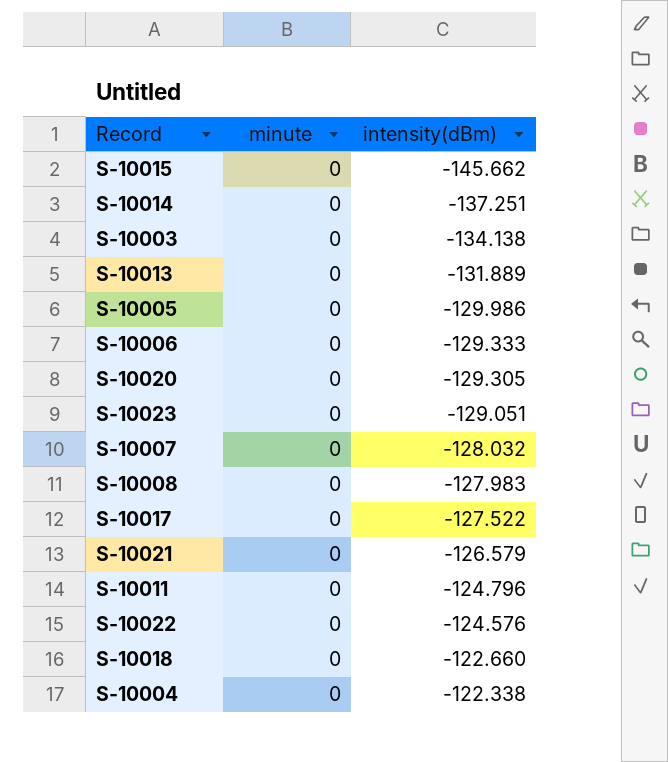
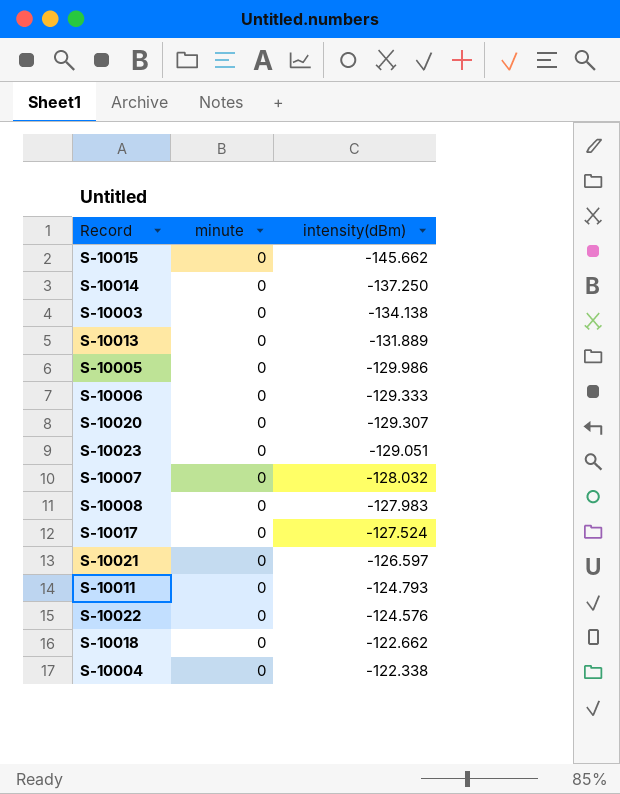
S-10014 | intensity(dBm): -137.251 -> -137.250
S-10020 | intensity(dBm): -129.305 -> -129.307
S-10017 | intensity(dBm): -127.522 -> -127.524
S-10021 | intensity(dBm): -126.579 -> -126.597
S-10011 | intensity(dBm): -124.796 -> -124.793
S-10018 | intensity(dBm): -122.660 -> -122.662

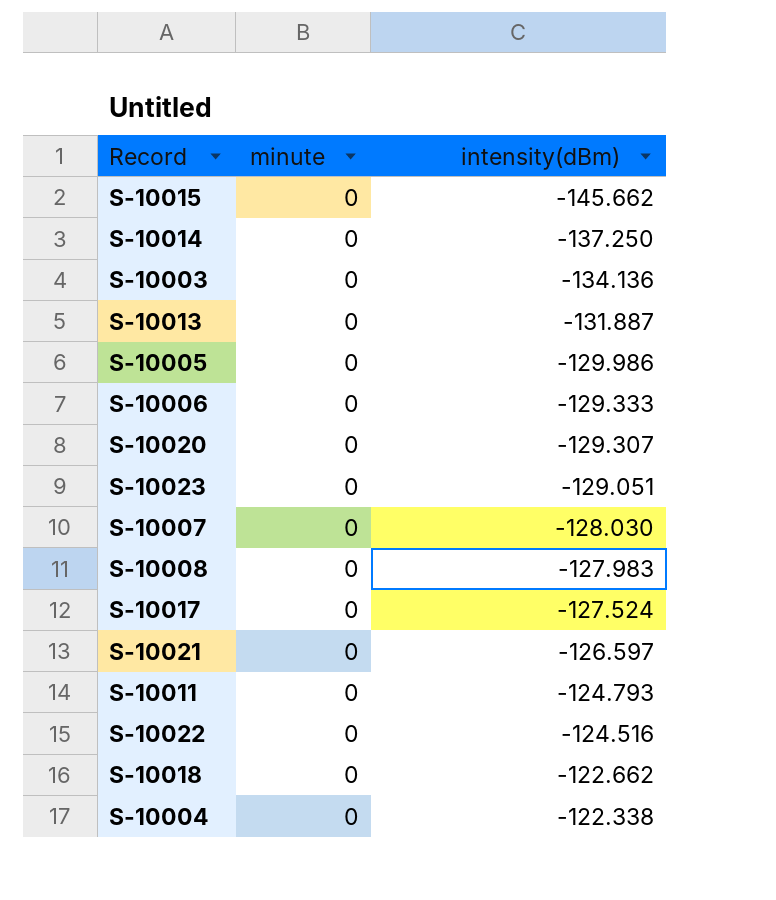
S-10003 | intensity(dBm): -134.138 -> -134.136
S-10013 | intensity(dBm): -131.889 -> -131.887
S-10007 | intensity(dBm): -128.032 -> -128.030
S-10022 | intensity(dBm): -124.576 -> -124.516

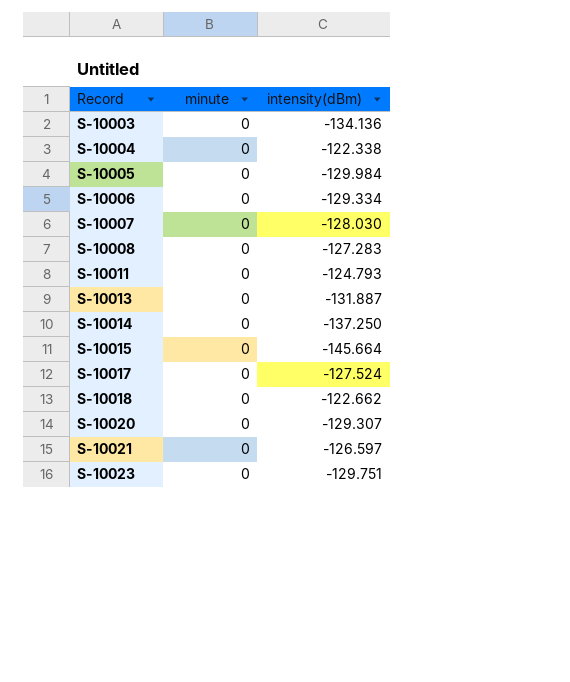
row order: intensity(dBm) ascending -> Record ascending
row S-10022: 0 | -124.516 -> none
S-10005 | intensity(dBm): -129.986 -> -129.984
S-10006 | intensity(dBm): -129.333 -> -129.334
S-10008 | intensity(dBm): -127.983 -> -127.283
S-10015 | intensity(dBm): -145.662 -> -145.664
S-10023 | intensity(dBm): -129.051 -> -129.751

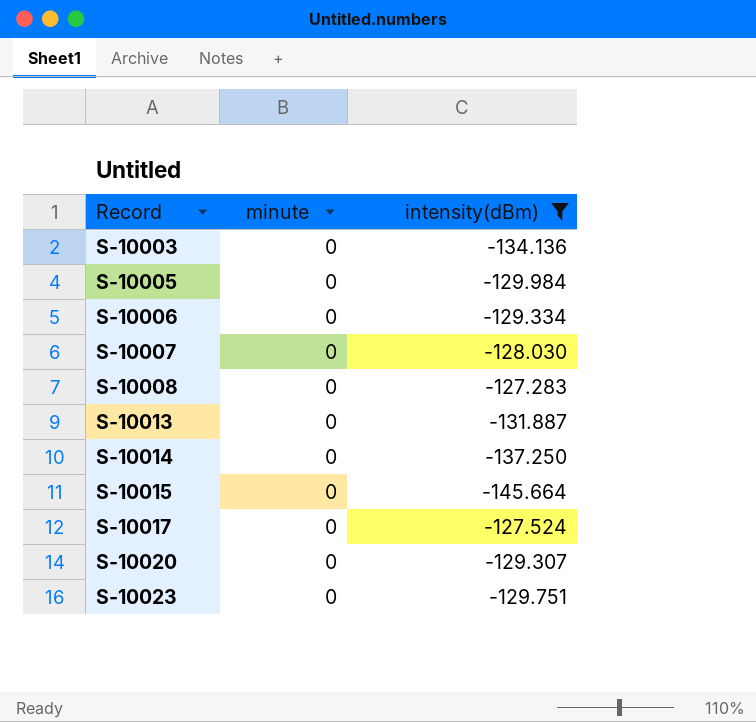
filter: none -> intensity(dBm) <= -127.283

